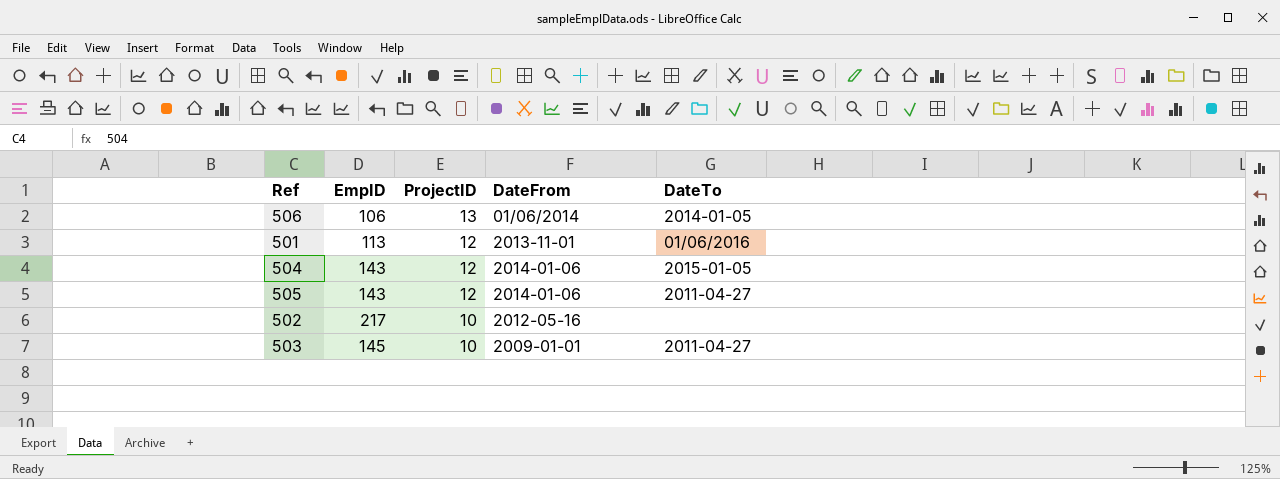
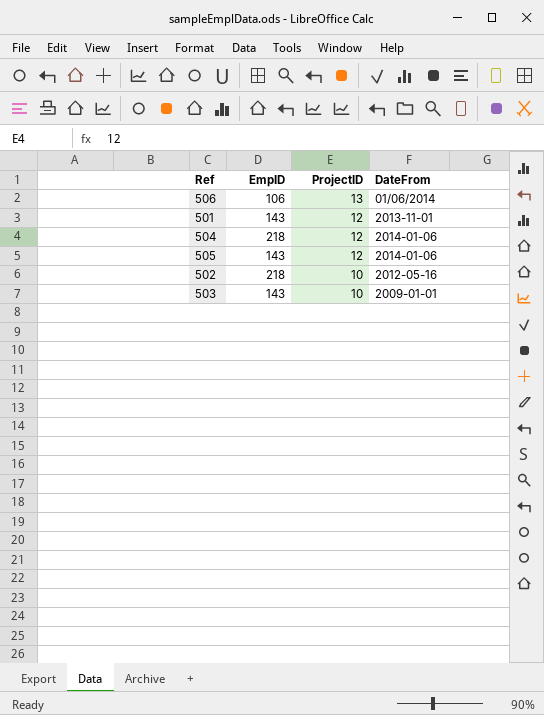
column DateTo | position: 5 -> none
501 | EmpID: 113 -> 143
504 | EmpID: 143 -> 218
502 | EmpID: 217 -> 218
503 | EmpID: 145 -> 143

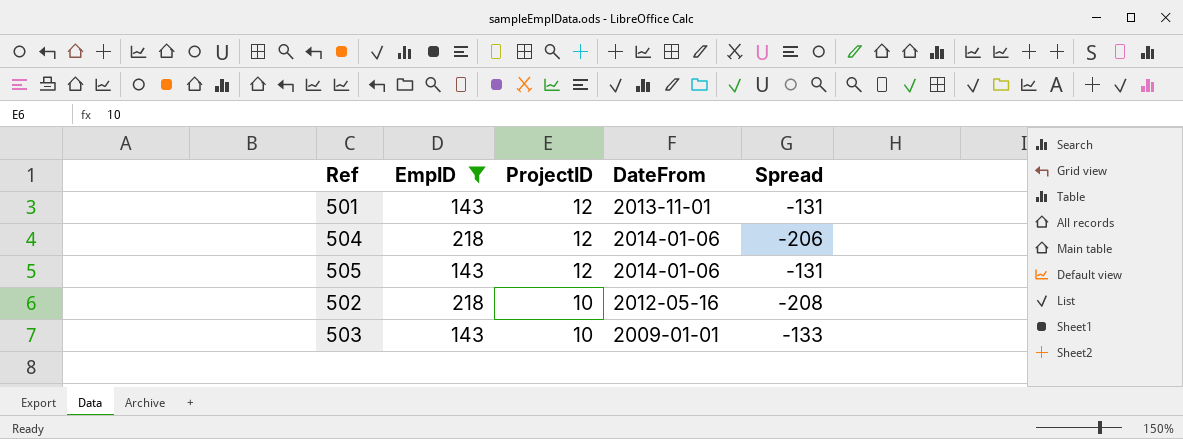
filter: none -> EmpID != 106
column Spread | formula: none -> [ProjectID] - [EmpID]

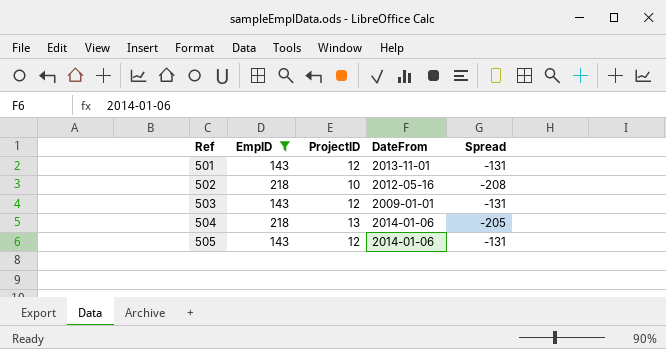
row order: ProjectID descending -> Ref ascending
503 | ProjectID: 10 -> 12
503 | Spread: -133 -> -131
504 | ProjectID: 12 -> 13
504 | Spread: -206 -> -205

